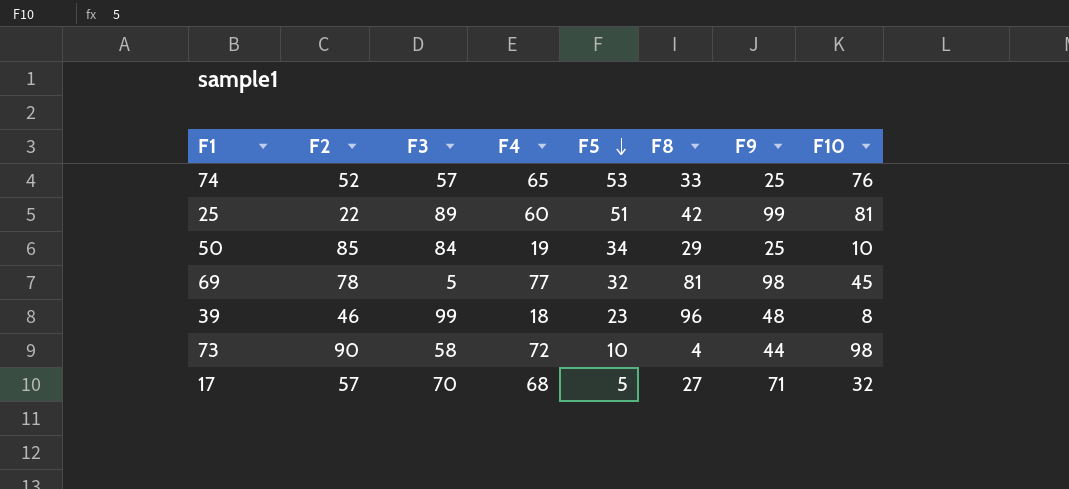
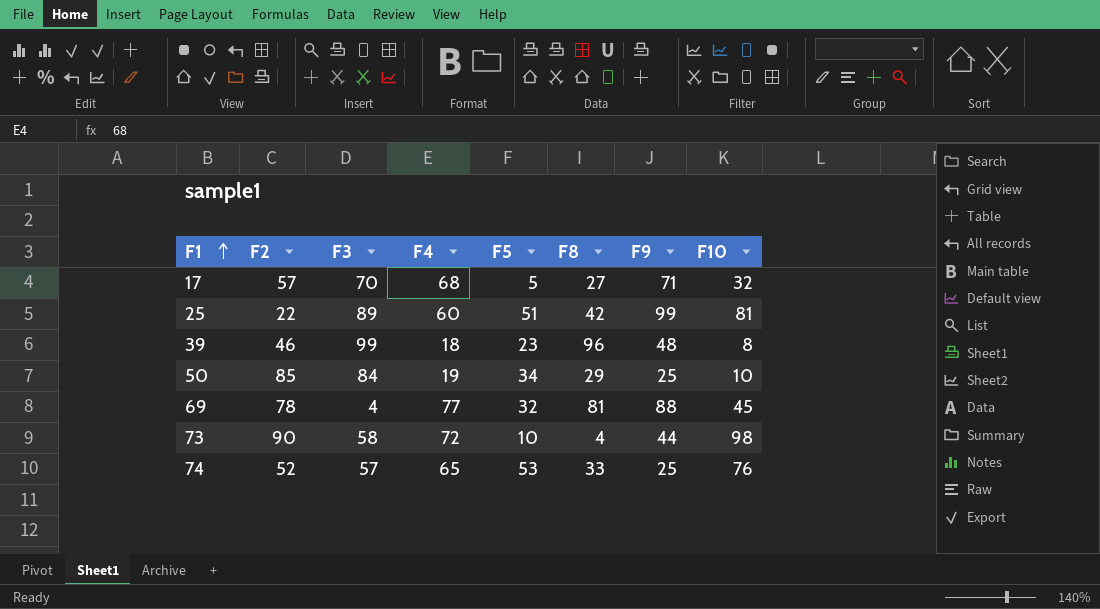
row order: F5 descending -> F1 ascending
69 | F3: 5 -> 4
69 | F9: 98 -> 88

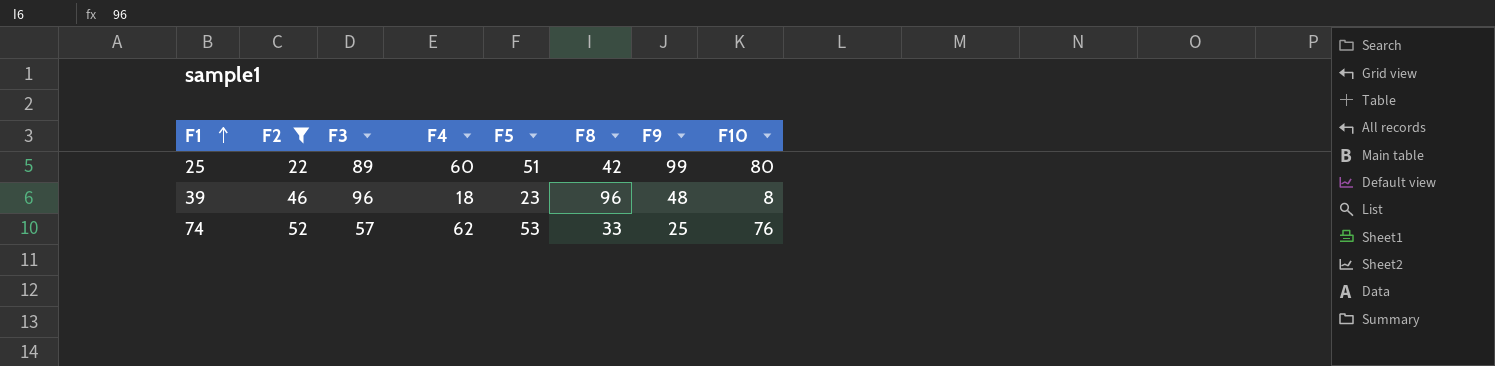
filter: none -> F2 <= 52
25 | F10: 81 -> 80
39 | F3: 99 -> 96
74 | F4: 65 -> 62

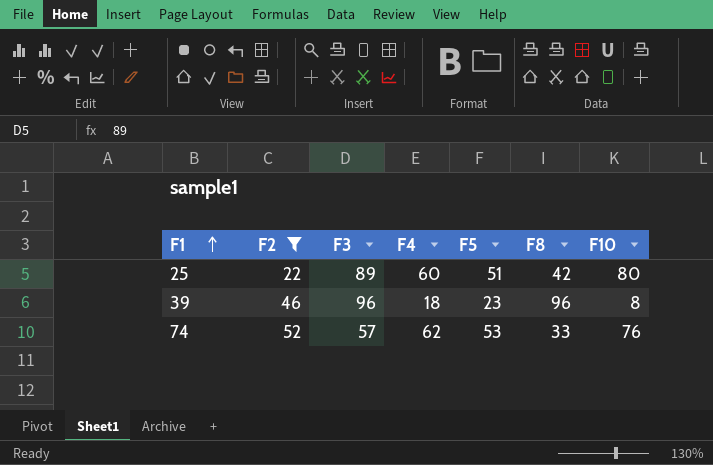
column F9 | position: 7 -> none

